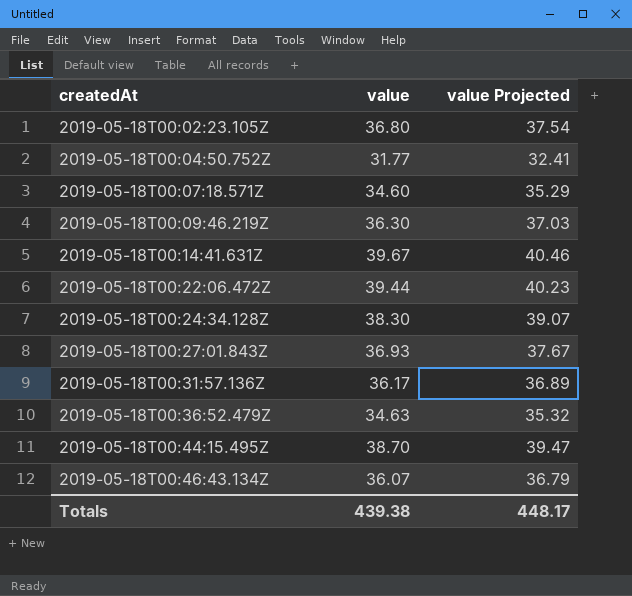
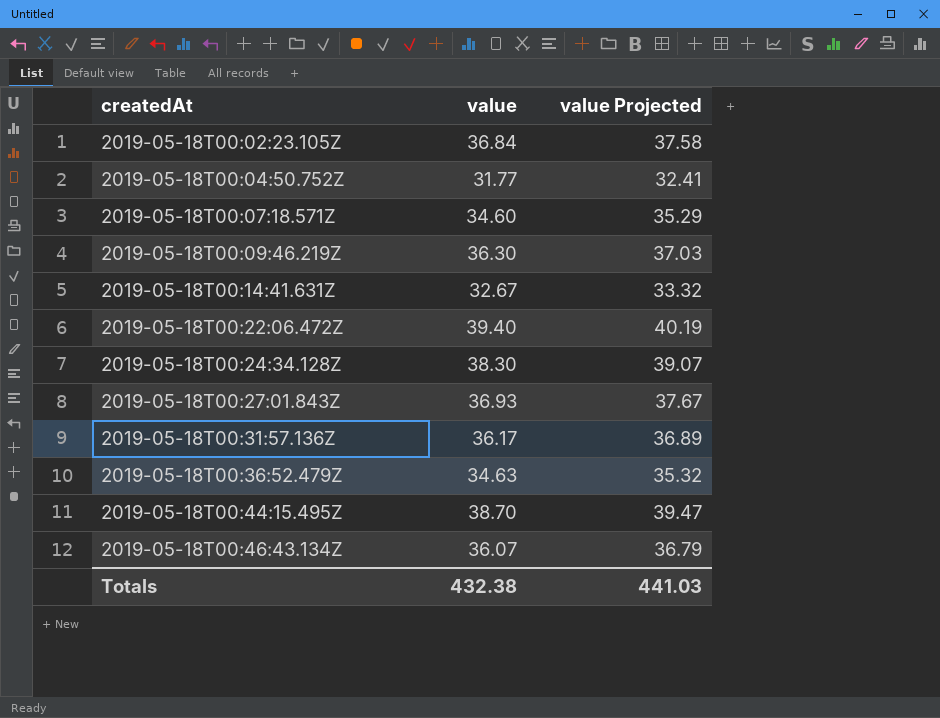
2019-05-18T00:02:23.105Z | value: 36.80 -> 36.84
2019-05-18T00:02:23.105Z | value Projected: 37.54 -> 37.58
2019-05-18T00:14:41.631Z | value: 39.67 -> 32.67
2019-05-18T00:14:41.631Z | value Projected: 40.46 -> 33.32
2019-05-18T00:22:06.472Z | value: 39.44 -> 39.40
2019-05-18T00:22:06.472Z | value Projected: 40.23 -> 40.19
Totals | value: 439.38 -> 432.38
Totals | value Projected: 448.17 -> 441.03

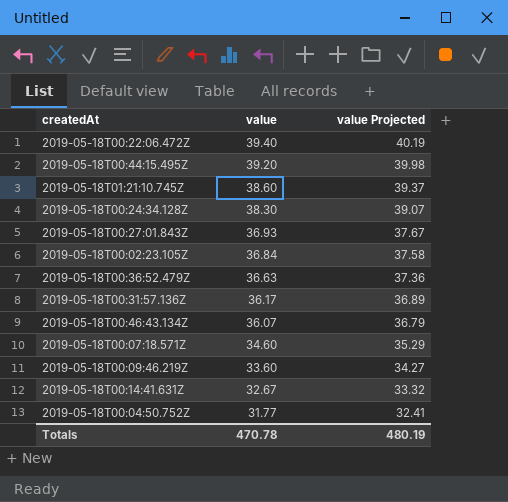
row order: createdAt ascending -> value descending
2019-05-18T00:44:15.495Z | value: 38.70 -> 39.20
2019-05-18T00:44:15.495Z | value Projected: 39.47 -> 39.98
row 2019-05-18T01:21:10.745Z: none -> 38.60 | 39.37
2019-05-18T00:36:52.479Z | value: 34.63 -> 36.63
2019-05-18T00:36:52.479Z | value Projected: 35.32 -> 37.36
2019-05-18T00:09:46.219Z | value: 36.30 -> 33.60
2019-05-18T00:09:46.219Z | value Projected: 37.03 -> 34.27
Totals | value: 432.38 -> 470.78
Totals | value Projected: 441.03 -> 480.19

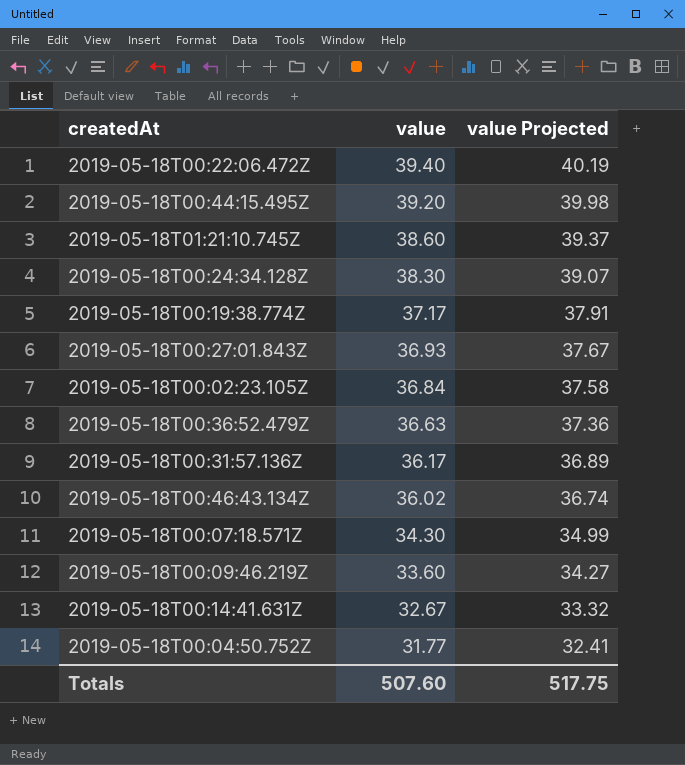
row 2019-05-18T00:19:38.774Z: none -> 37.17 | 37.91
2019-05-18T00:46:43.134Z | value: 36.07 -> 36.02
2019-05-18T00:46:43.134Z | value Projected: 36.79 -> 36.74
2019-05-18T00:07:18.571Z | value: 34.60 -> 34.30
2019-05-18T00:07:18.571Z | value Projected: 35.29 -> 34.99
Totals | value: 470.78 -> 507.60
Totals | value Projected: 480.19 -> 517.75

